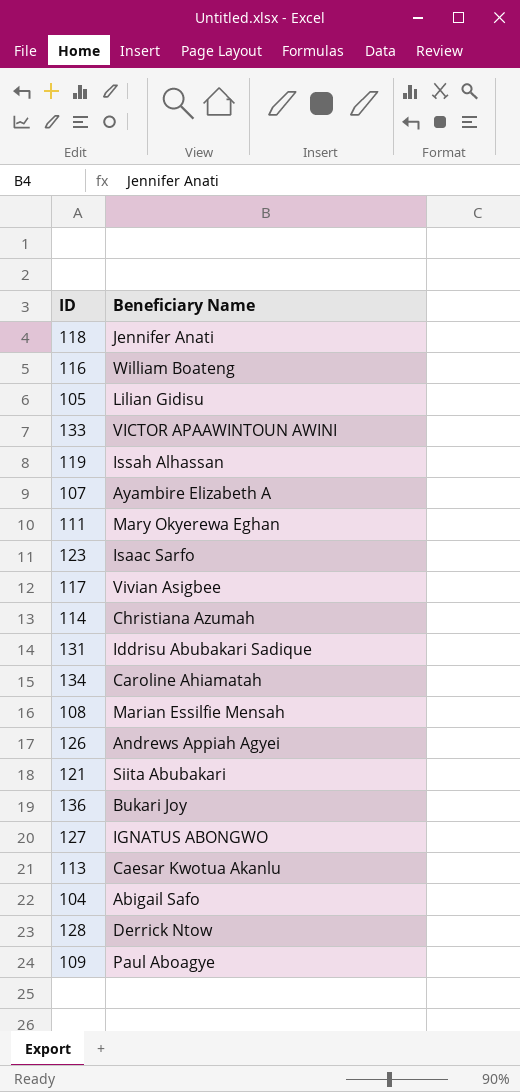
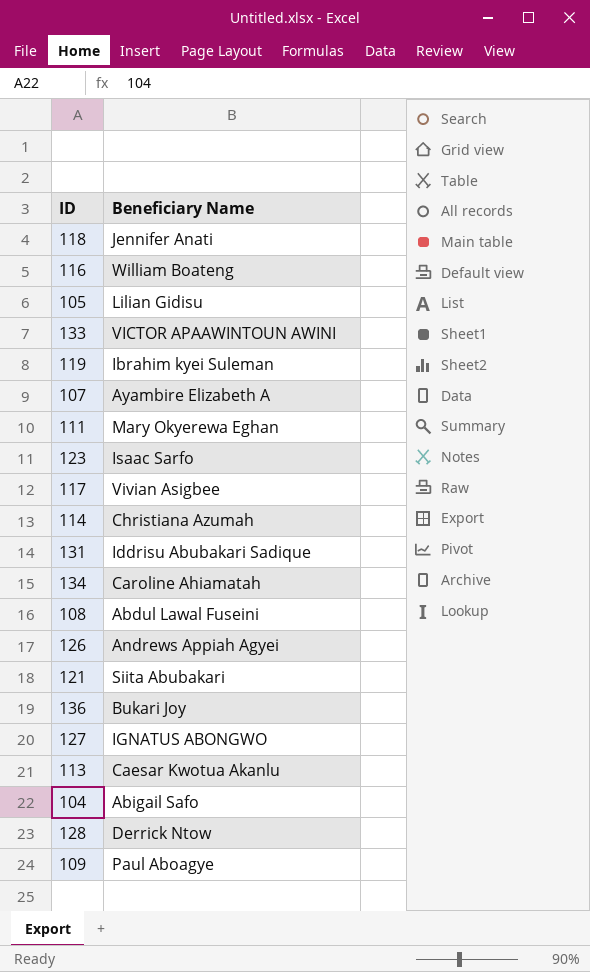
119 | Beneficiary Name: Issah Alhassan -> Ibrahim kyei Suleman
108 | Beneficiary Name: Marian Essilfie Mensah -> Abdul Lawal Fuseini

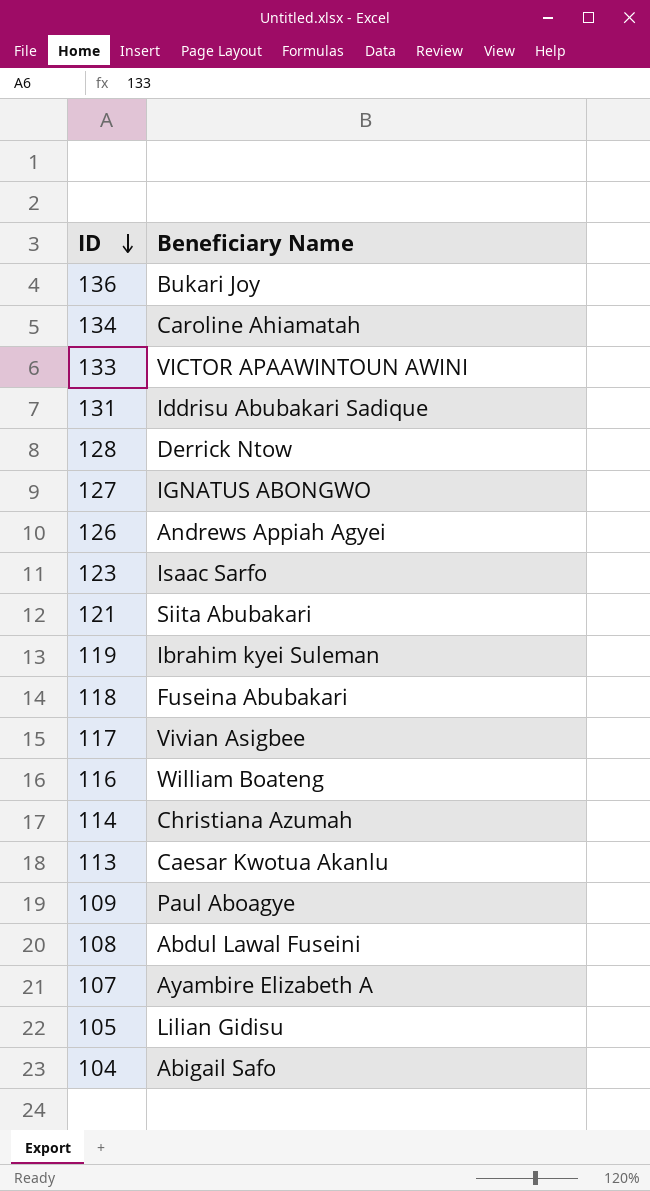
row order: none -> ID descending
row 111: Mary Okyerewa Eghan -> none
118 | Beneficiary Name: Jennifer Anati -> Fuseina Abubakari

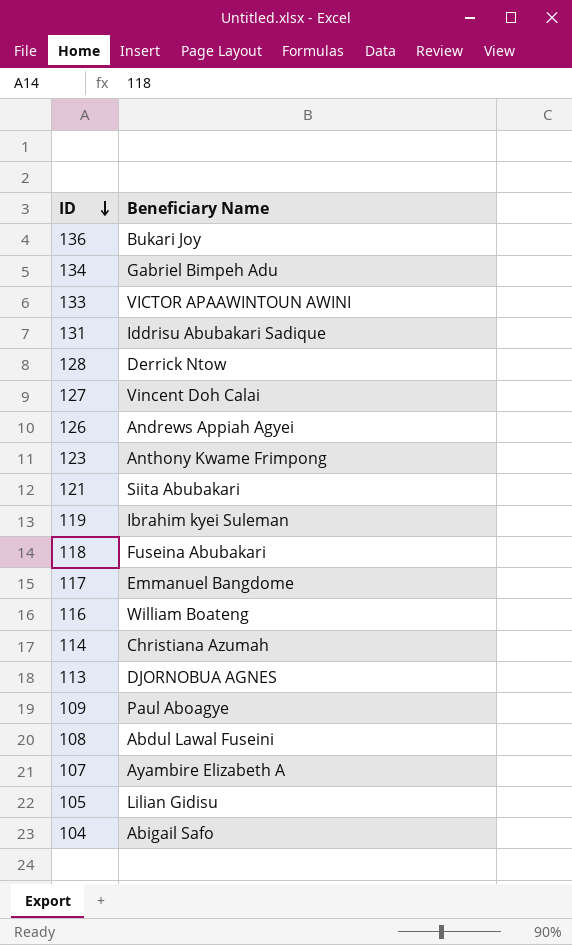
134 | Beneficiary Name: Caroline Ahiamatah -> Gabriel Bimpeh Adu
127 | Beneficiary Name: IGNATUS ABONGWO -> Vincent Doh Calai
123 | Beneficiary Name: Isaac Sarfo -> Anthony Kwame Frimpong
117 | Beneficiary Name: Vivian Asigbee -> Emmanuel Bangdome
113 | Beneficiary Name: Caesar Kwotua Akanlu -> DJORNOBUA AGNES

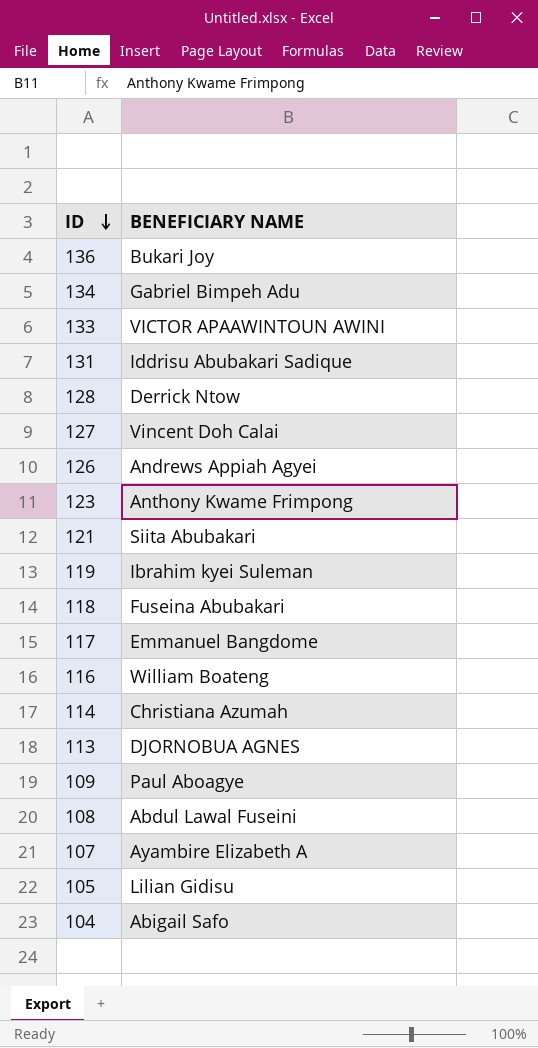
column name: Beneficiary Name -> BENEFICIARY NAME

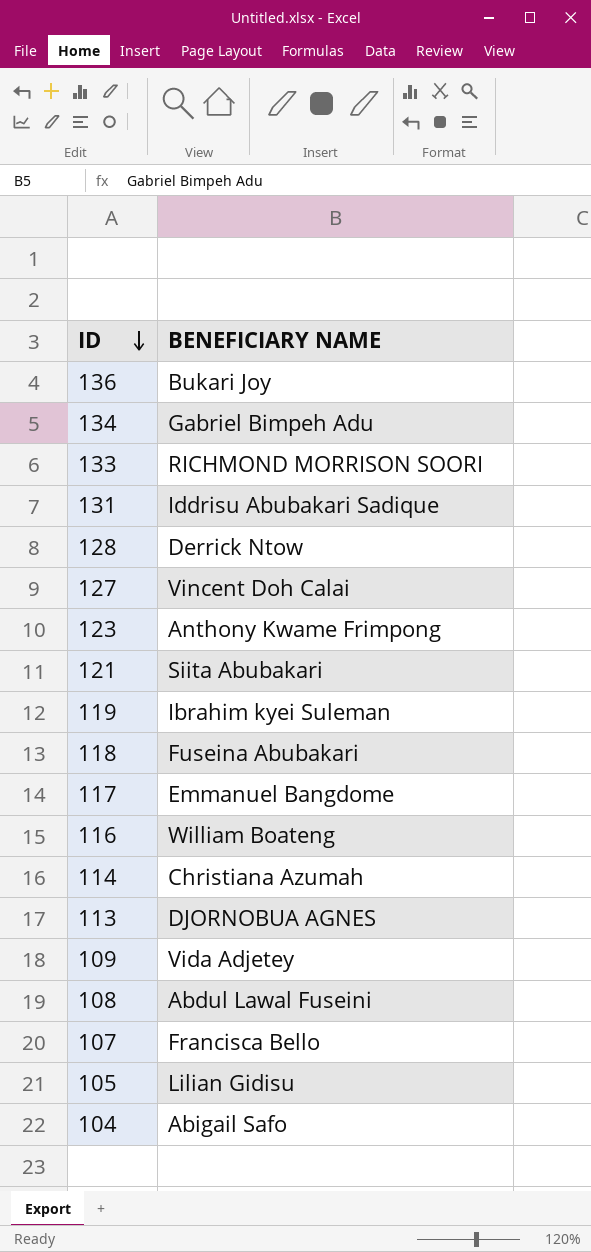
row 126: Andrews Appiah Agyei -> none
133 | BENEFICIARY NAME: VICTOR APAAWINTOUN AWINI -> RICHMOND MORRISON SOORI
109 | BENEFICIARY NAME: Paul Aboagye -> Vida Adjetey
107 | BENEFICIARY NAME: Ayambire Elizabeth A -> Francisca Bello

